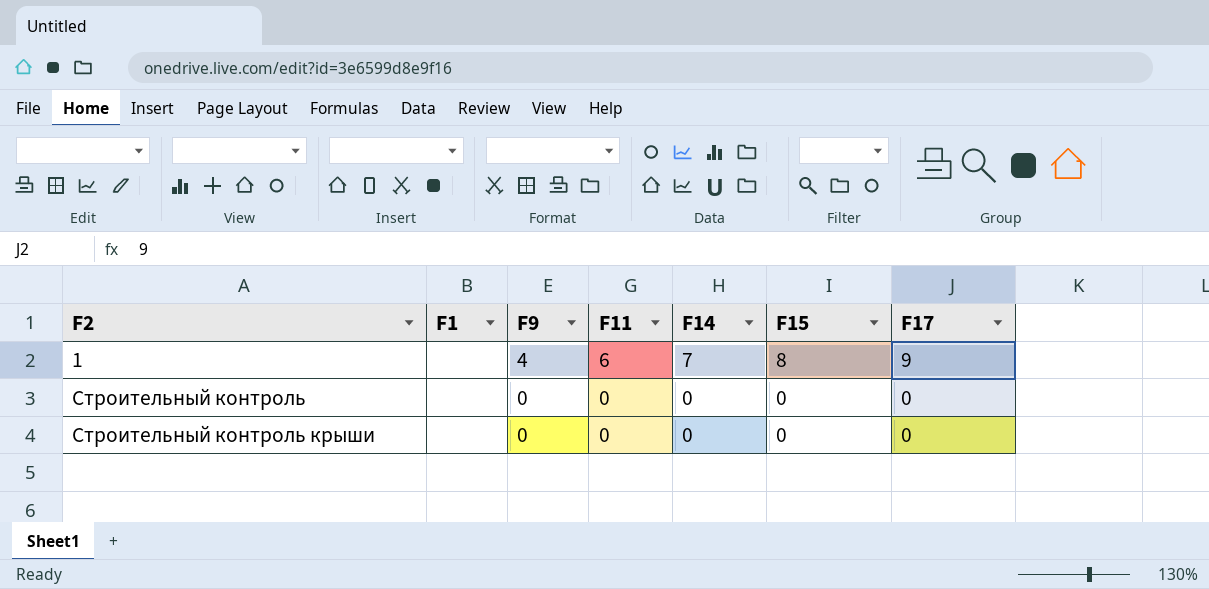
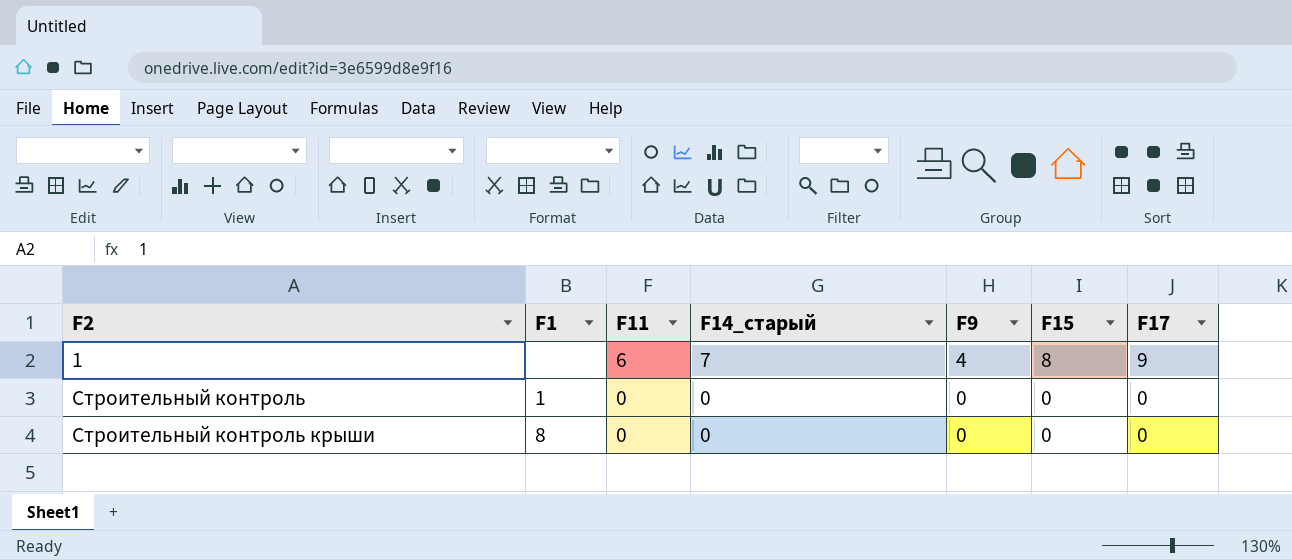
column name: F14 -> F14_старый
column F9 | position: 3 -> 5
Строительный контроль | F1: none -> 1
Строительный контроль крыши | F1: none -> 8

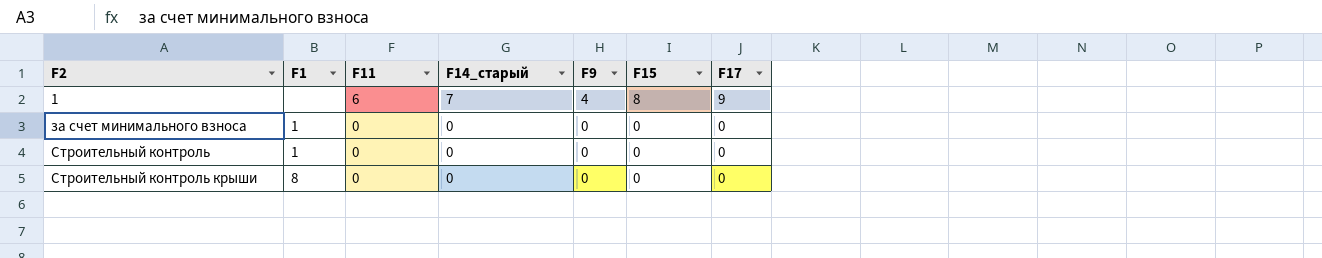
row за счет минимального взноса: none -> 1 | 0 | 0 | 0 | 0 | 0

